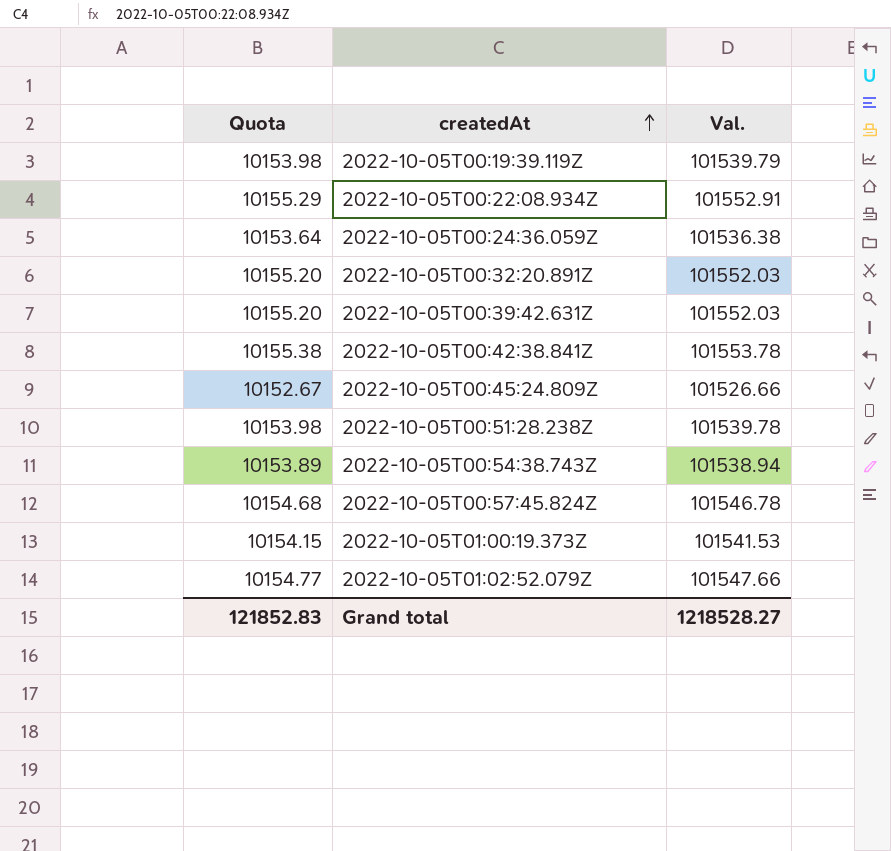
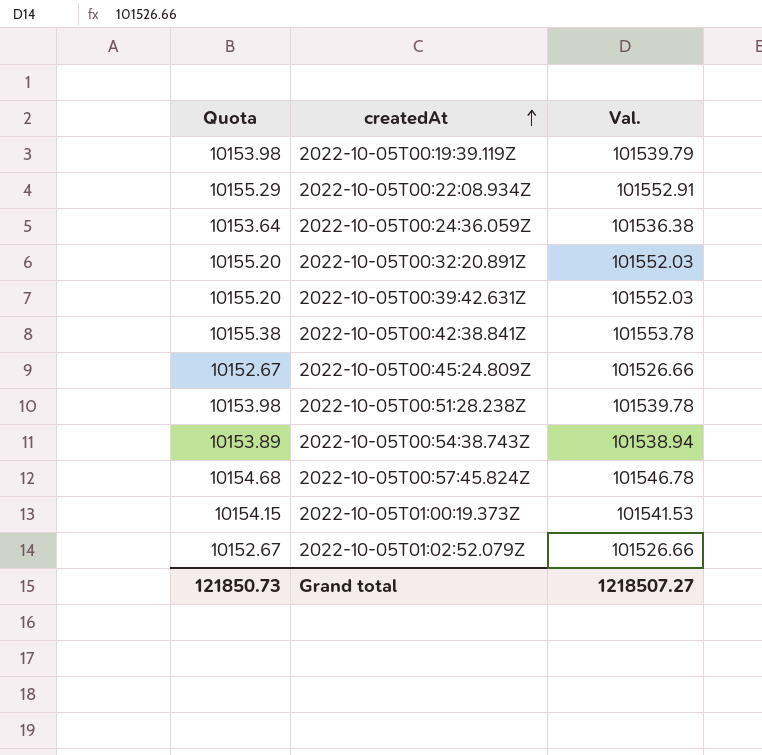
2022-10-05T01:02:52.079Z | Quota: 10154.77 -> 10152.67
2022-10-05T01:02:52.079Z | Val.: 101547.66 -> 101526.66
Grand total | Quota: 121852.83 -> 121850.73
Grand total | Val.: 1218528.27 -> 1218507.27

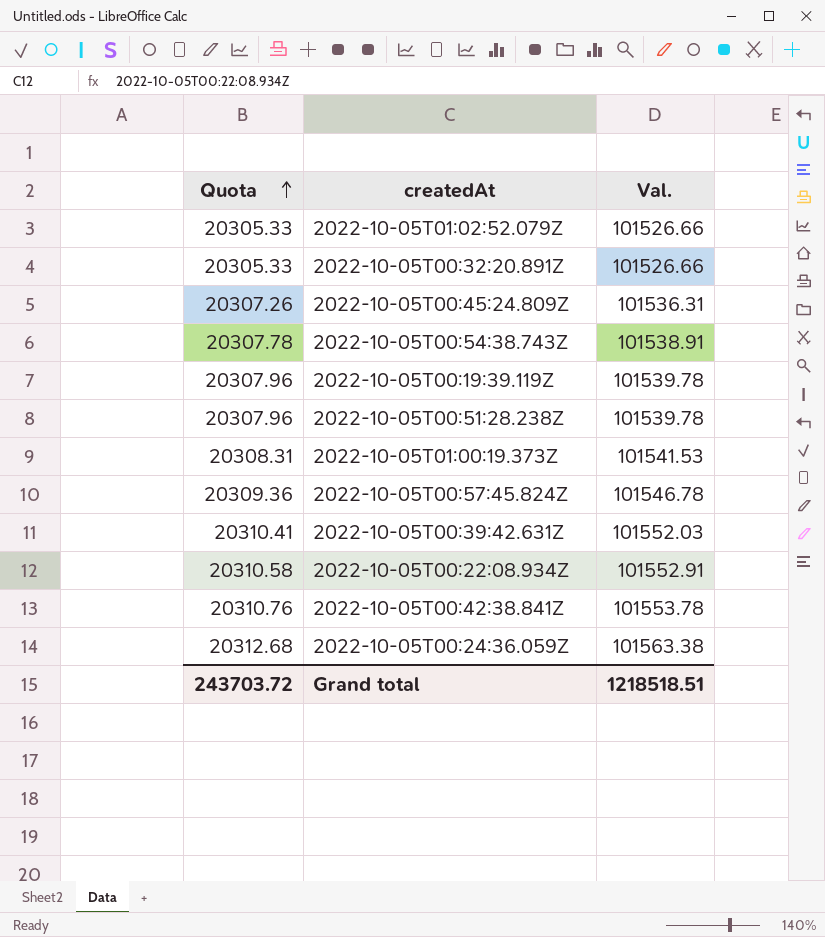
row order: createdAt ascending -> Quota ascending
column Quota | formula: [Val.] * 0.1 -> [Val.] * 0.2
2022-10-05T00:32:20.891Z | Val.: 101552.03 -> 101526.66
2022-10-05T00:45:24.809Z | Val.: 101526.66 -> 101536.31
2022-10-05T00:54:38.743Z | Val.: 101538.94 -> 101538.91
2022-10-05T00:19:39.119Z | Val.: 101539.79 -> 101539.78
2022-10-05T00:24:36.059Z | Val.: 101536.38 -> 101563.38
Grand total | Quota: 121850.73 -> 243703.72
Grand total | Val.: 1218507.27 -> 1218518.51

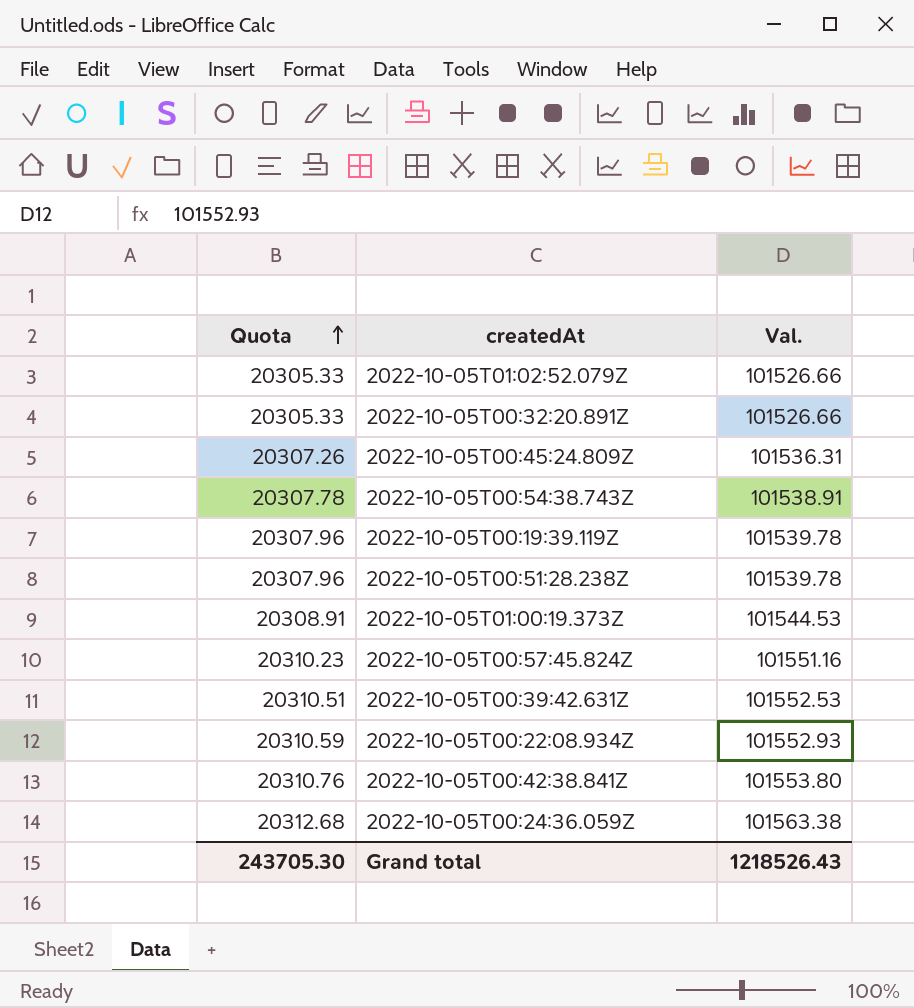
2022-10-05T01:00:19.373Z | Quota: 20308.31 -> 20308.91
2022-10-05T01:00:19.373Z | Val.: 101541.53 -> 101544.53
2022-10-05T00:57:45.824Z | Quota: 20309.36 -> 20310.23
2022-10-05T00:57:45.824Z | Val.: 101546.78 -> 101551.16
2022-10-05T00:39:42.631Z | Quota: 20310.41 -> 20310.51
2022-10-05T00:39:42.631Z | Val.: 101552.03 -> 101552.53
2022-10-05T00:22:08.934Z | Quota: 20310.58 -> 20310.59
2022-10-05T00:22:08.934Z | Val.: 101552.91 -> 101552.93
2022-10-05T00:42:38.841Z | Val.: 101553.78 -> 101553.80
Grand total | Quota: 243703.72 -> 243705.30
Grand total | Val.: 1218518.51 -> 1218526.43

